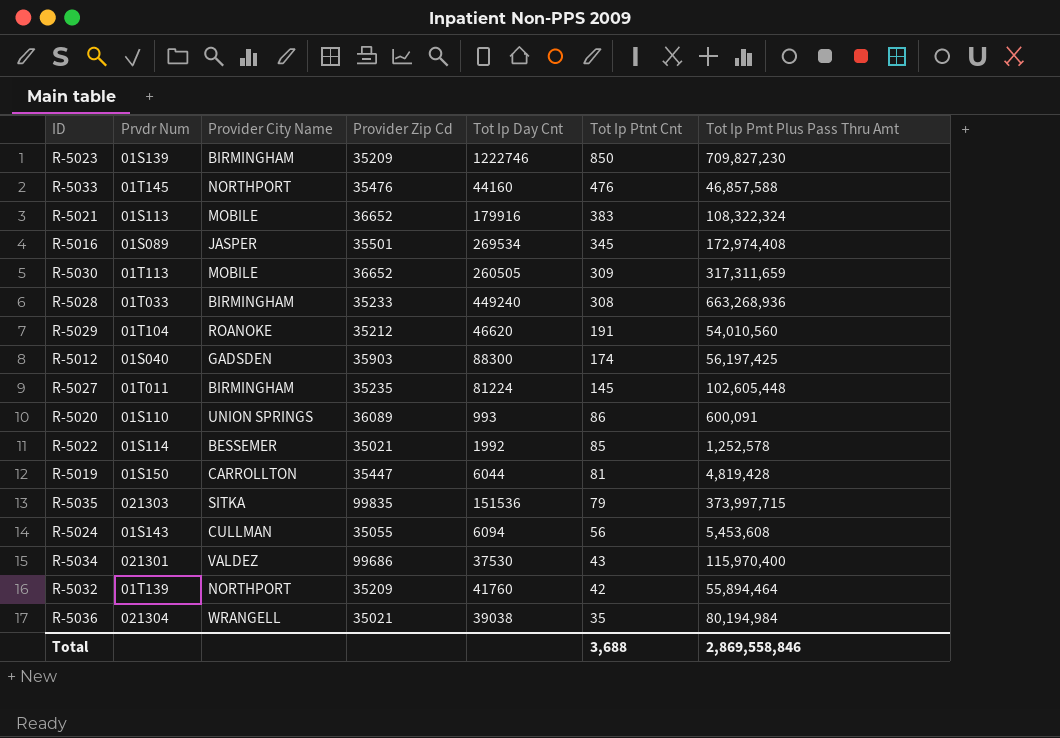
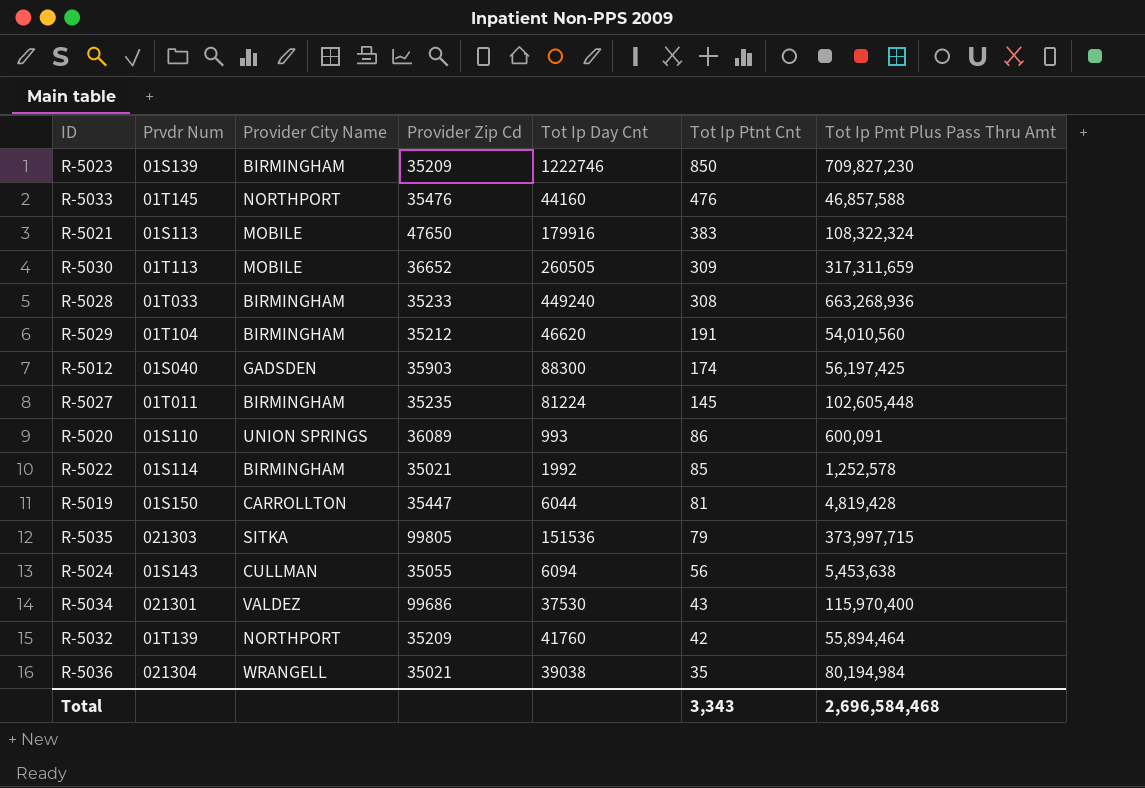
row R-5016: 01S089 | JASPER | 35501 | 269534 | 345 | 172,974,408 -> none
R-5021 | Provider Zip Cd: 36652 -> 47650
R-5029 | Provider City Name: ROANOKE -> BIRMINGHAM
R-5022 | Provider City Name: BESSEMER -> BIRMINGHAM
R-5035 | Provider Zip Cd: 99835 -> 99805
R-5024 | Tot Ip Pmt Plus Pass Thru Amt: 5,453,608 -> 5,453,638
Total | Tot Ip Ptnt Cnt: 3,688 -> 3,343
Total | Tot Ip Pmt Plus Pass Thru Amt: 2,869,558,846 -> 2,696,584,468

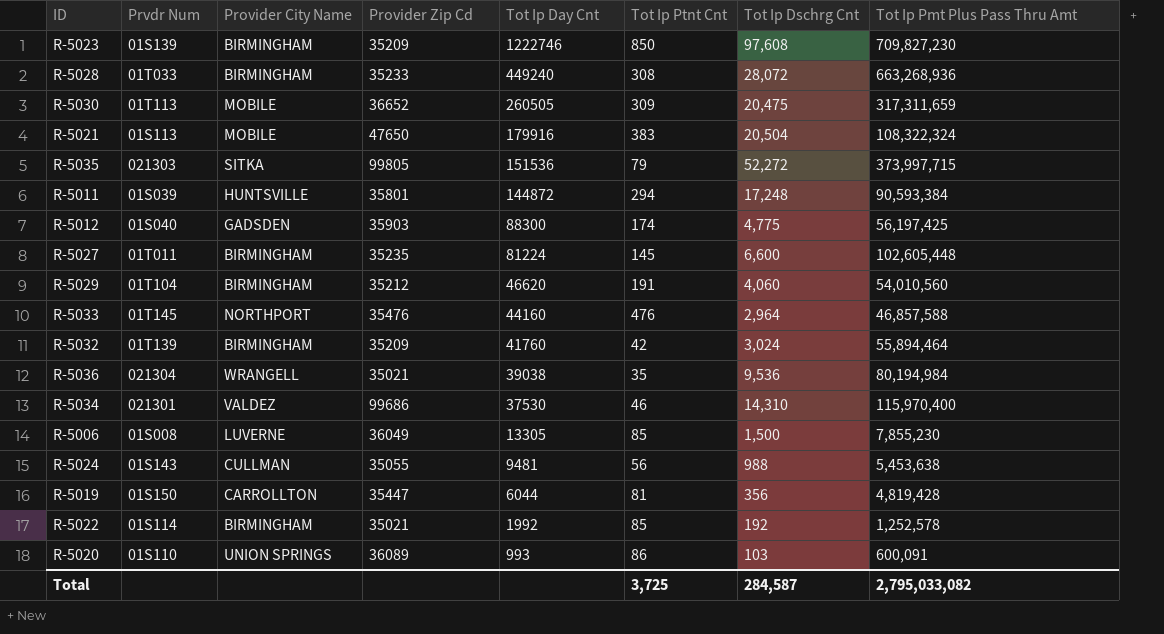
row order: Tot Ip Ptnt Cnt descending -> Tot Ip Day Cnt descending
column Tot Ip Dschrg Cnt | position: none -> 7
row R-5011: none -> 01S039 | HUNTSVILLE | 35801 | 144872 | 294 | 17,248 | 90,593,384
R-5032 | Provider City Name: NORTHPORT -> BIRMINGHAM
R-5034 | Tot Ip Ptnt Cnt: 43 -> 46
row R-5006: none -> 01S008 | LUVERNE | 36049 | 13305 | 85 | 1,500 | 7,855,230
R-5024 | Tot Ip Day Cnt: 6094 -> 9481
Total | Tot Ip Ptnt Cnt: 3,343 -> 3,725
Total | Tot Ip Pmt Plus Pass Thru Amt: 2,696,584,468 -> 2,795,033,082

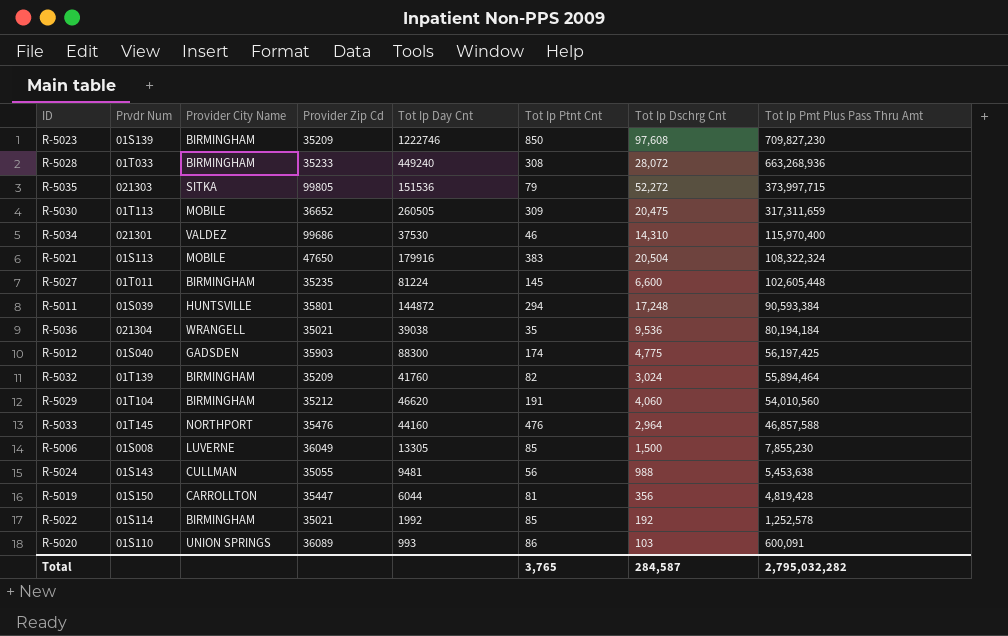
row order: Tot Ip Day Cnt descending -> Tot Ip Pmt Plus Pass Thru Amt descending
R-5036 | Tot Ip Pmt Plus Pass Thru Amt: 80,194,984 -> 80,194,184
R-5032 | Tot Ip Ptnt Cnt: 42 -> 82
Total | Tot Ip Ptnt Cnt: 3,725 -> 3,765
Total | Tot Ip Pmt Plus Pass Thru Amt: 2,795,033,082 -> 2,795,032,282

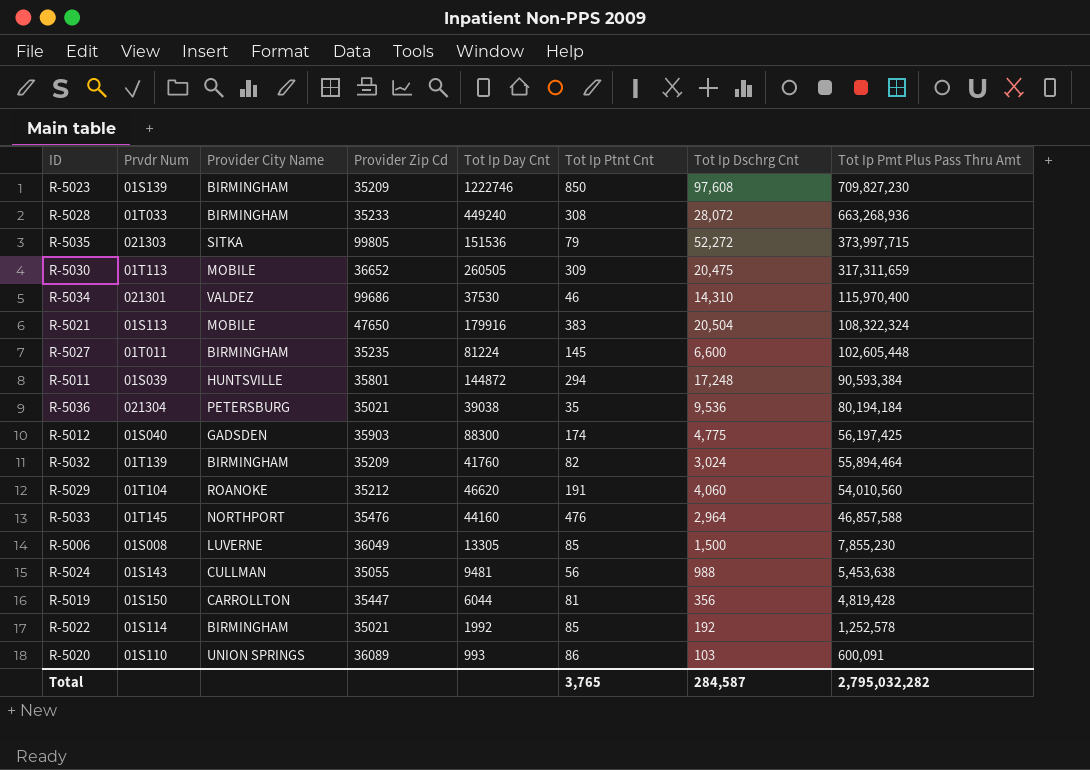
R-5036 | Provider City Name: WRANGELL -> PETERSBURG
R-5029 | Provider City Name: BIRMINGHAM -> ROANOKE

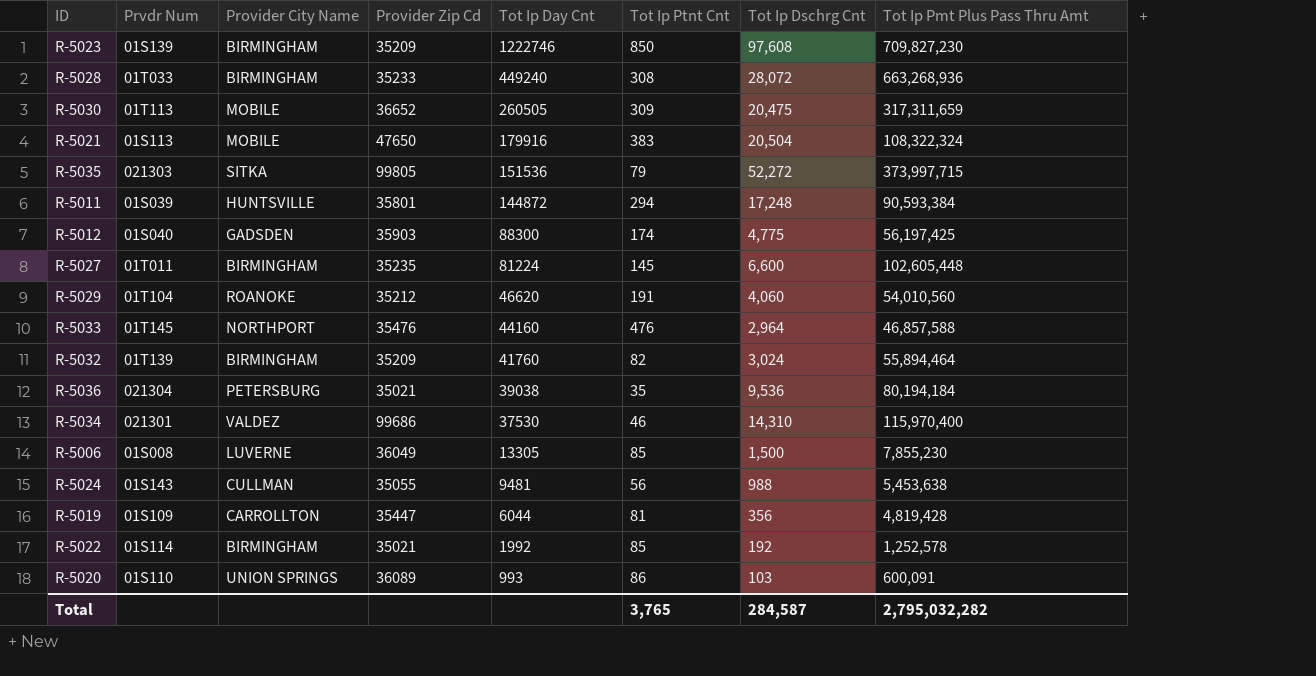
row order: Tot Ip Pmt Plus Pass Thru Amt descending -> Tot Ip Day Cnt descending
R-5019 | Prvdr Num: 01S150 -> 01S109

